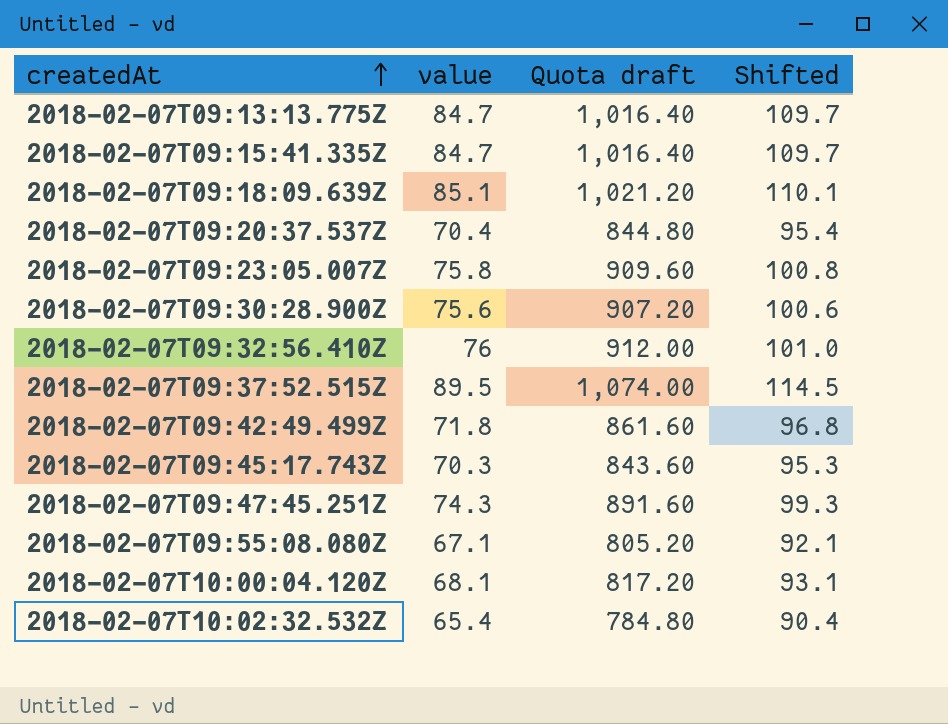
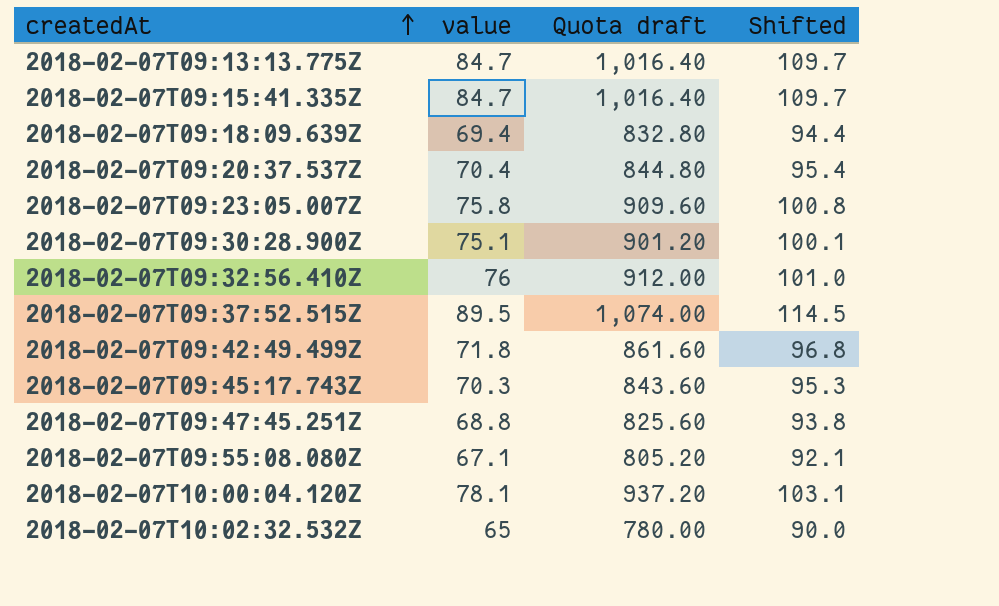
2018-02-07T09:18:09.639Z | value: 85.1 -> 69.4
2018-02-07T09:18:09.639Z | Quota draft: 1,021.20 -> 832.80
2018-02-07T09:18:09.639Z | Shifted: 110.1 -> 94.4
2018-02-07T09:30:28.900Z | value: 75.6 -> 75.1
2018-02-07T09:30:28.900Z | Quota draft: 907.20 -> 901.20
2018-02-07T09:30:28.900Z | Shifted: 100.6 -> 100.1
2018-02-07T09:47:45.251Z | value: 74.3 -> 68.8
2018-02-07T09:47:45.251Z | Quota draft: 891.60 -> 825.60
2018-02-07T09:47:45.251Z | Shifted: 99.3 -> 93.8
2018-02-07T10:00:04.120Z | value: 68.1 -> 78.1
2018-02-07T10:00:04.120Z | Quota draft: 817.20 -> 937.20
2018-02-07T10:00:04.120Z | Shifted: 93.1 -> 103.1
2018-02-07T10:02:32.532Z | value: 65.4 -> 65
2018-02-07T10:02:32.532Z | Quota draft: 784.80 -> 780.00
2018-02-07T10:02:32.532Z | Shifted: 90.4 -> 90.0

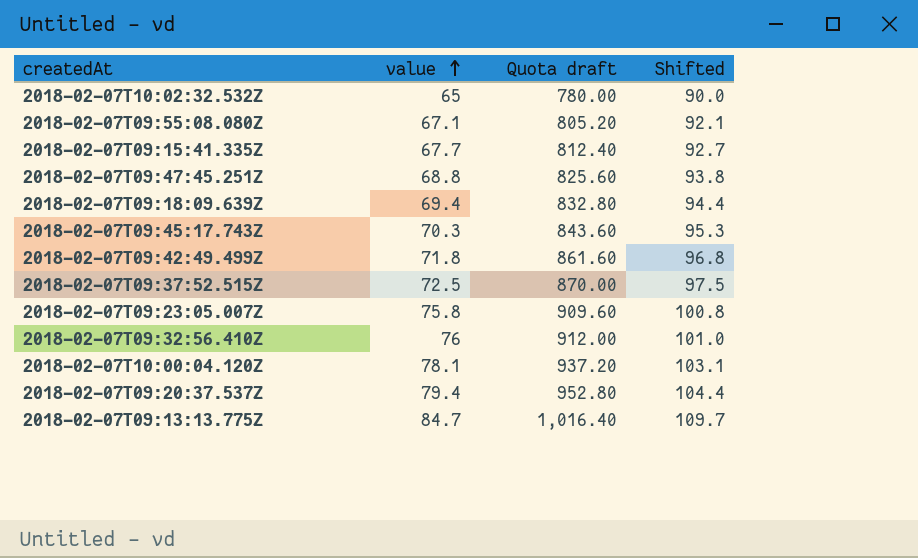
row order: createdAt ascending -> value ascending
row 2018-02-07T09:30:28.900Z: 75.1 | 901.20 | 100.1 -> none
2018-02-07T09:15:41.335Z | value: 84.7 -> 67.7
2018-02-07T09:15:41.335Z | Quota draft: 1,016.40 -> 812.40
2018-02-07T09:15:41.335Z | Shifted: 109.7 -> 92.7
2018-02-07T09:37:52.515Z | value: 89.5 -> 72.5
2018-02-07T09:37:52.515Z | Quota draft: 1,074.00 -> 870.00
2018-02-07T09:37:52.515Z | Shifted: 114.5 -> 97.5
2018-02-07T09:20:37.537Z | value: 70.4 -> 79.4
2018-02-07T09:20:37.537Z | Quota draft: 844.80 -> 952.80
2018-02-07T09:20:37.537Z | Shifted: 95.4 -> 104.4

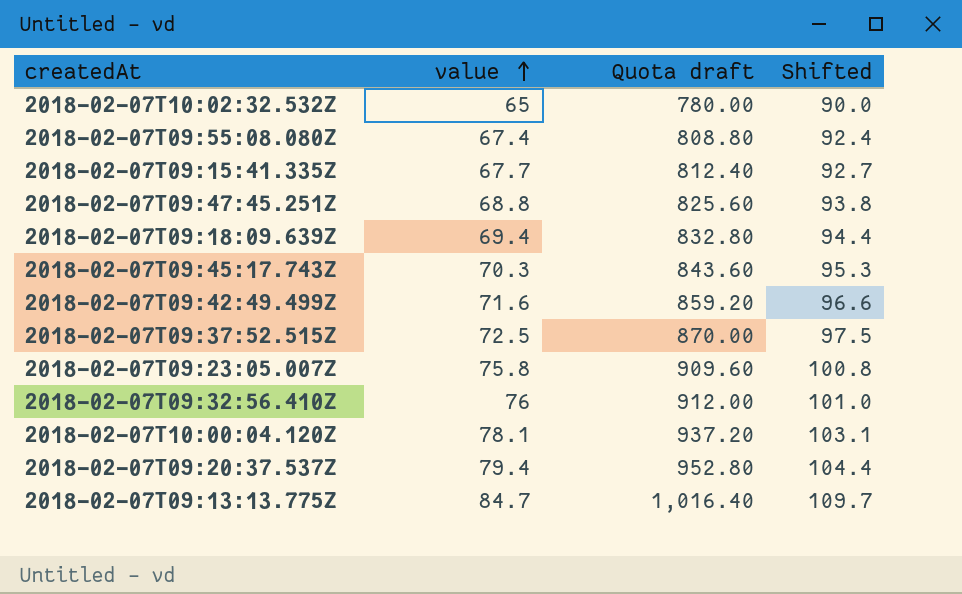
2018-02-07T09:55:08.080Z | value: 67.1 -> 67.4
2018-02-07T09:55:08.080Z | Quota draft: 805.20 -> 808.80
2018-02-07T09:55:08.080Z | Shifted: 92.1 -> 92.4
2018-02-07T09:42:49.499Z | value: 71.8 -> 71.6
2018-02-07T09:42:49.499Z | Quota draft: 861.60 -> 859.20
2018-02-07T09:42:49.499Z | Shifted: 96.8 -> 96.6

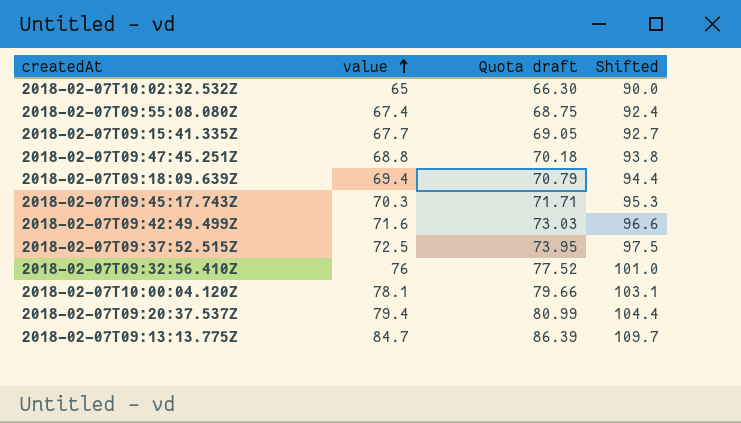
column Quota draft | formula: [value] * 12 -> [value] * 1.02
row 2018-02-07T09:23:05.007Z: 75.8 | 909.60 | 100.8 -> none

